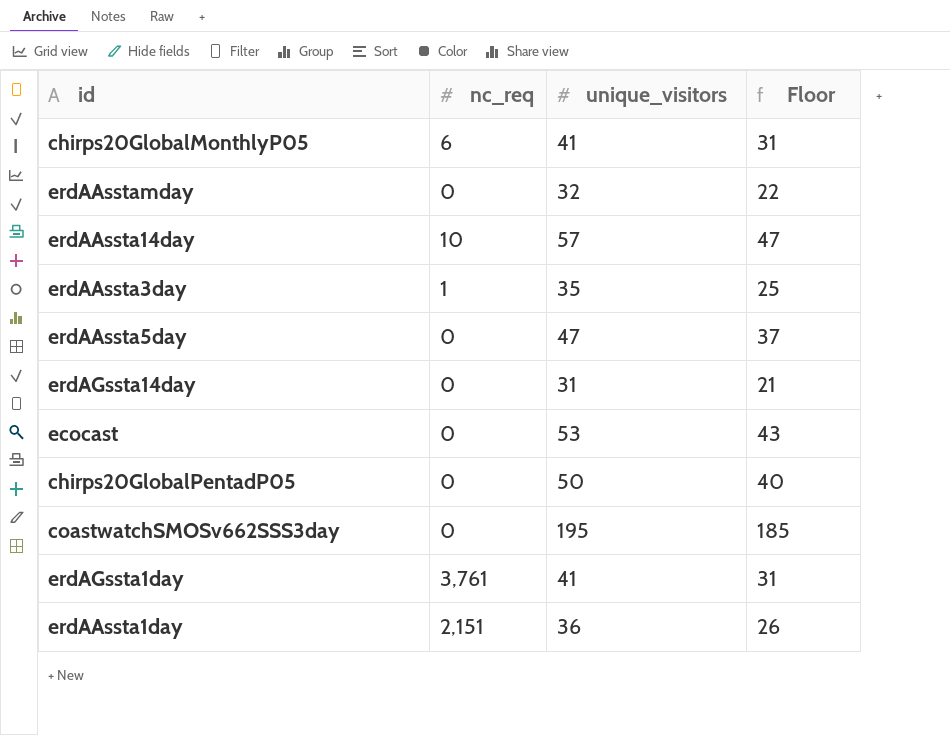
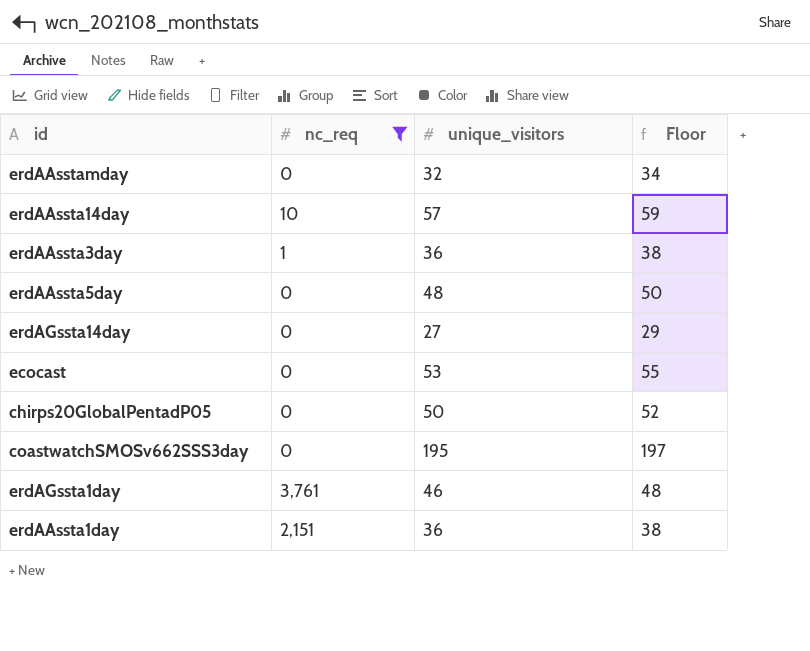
filter: none -> nc_req != 6
column Floor | formula: [unique_visitors] - 10 -> [unique_visitors] + 2
erdAAssta3day | unique_visitors: 35 -> 36
erdAAssta5day | unique_visitors: 47 -> 48
erdAGssta14day | unique_visitors: 31 -> 27
erdAGssta1day | unique_visitors: 41 -> 46

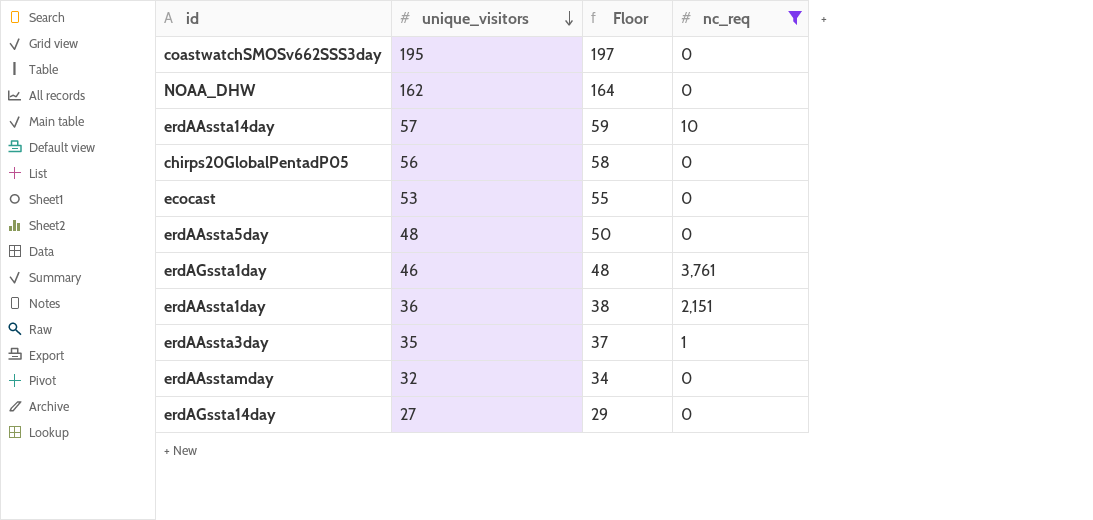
row order: none -> unique_visitors descending
column nc_req | position: 2 -> 4
row NOAA_DHW: none -> 162 | 164 | 0
chirps20GlobalPentadP05 | unique_visitors: 50 -> 56
chirps20GlobalPentadP05 | Floor: 52 -> 58
erdAAssta3day | unique_visitors: 36 -> 35
erdAAssta3day | Floor: 38 -> 37

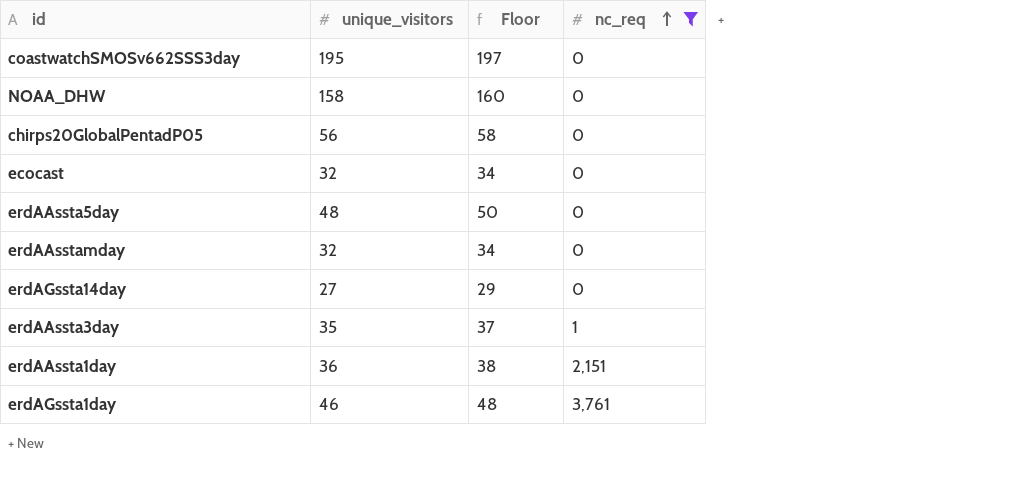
row order: unique_visitors descending -> nc_req ascending
row erdAAssta14day: 57 | 59 | 10 -> none
NOAA_DHW | unique_visitors: 162 -> 158
NOAA_DHW | Floor: 164 -> 160
ecocast | unique_visitors: 53 -> 32
ecocast | Floor: 55 -> 34

